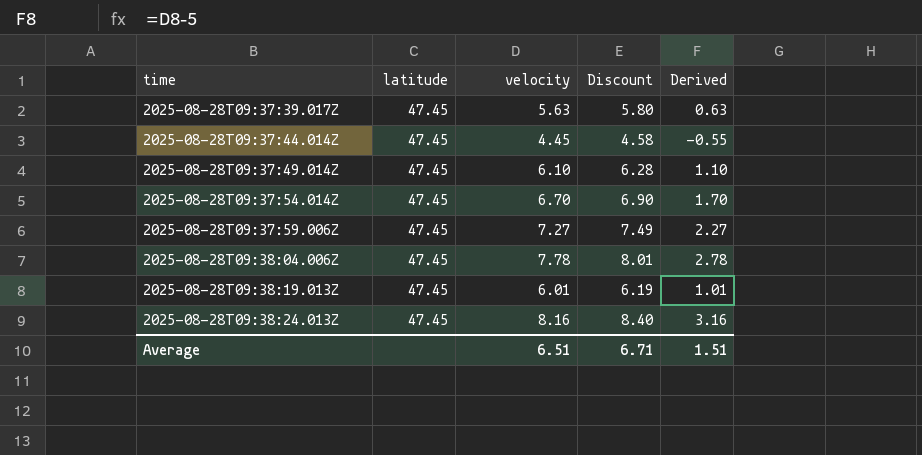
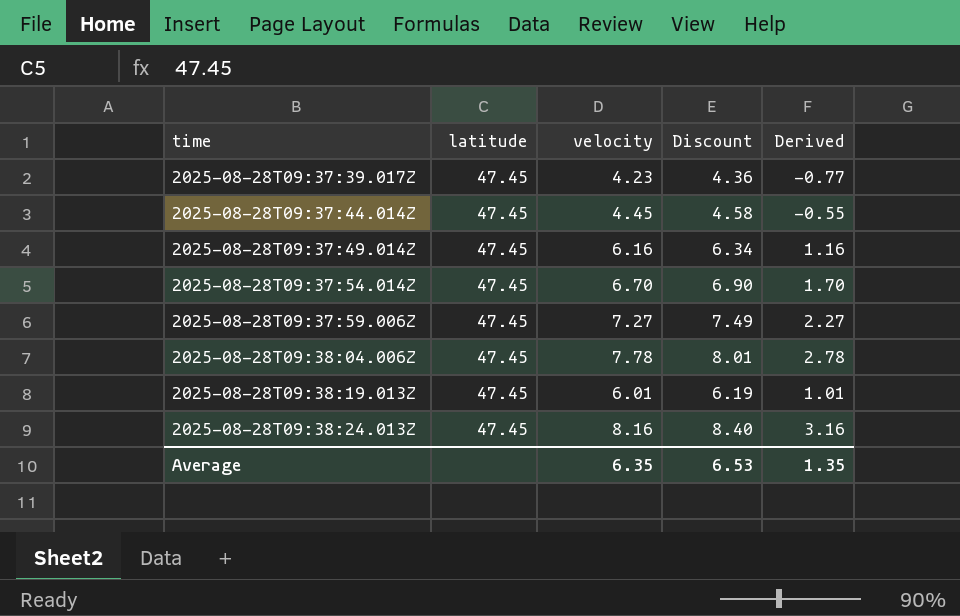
2025-08-28T09:37:39.017Z | velocity: 5.63 -> 4.23
2025-08-28T09:37:39.017Z | Discount: 5.80 -> 4.36
2025-08-28T09:37:39.017Z | Derived: 0.63 -> -0.77
2025-08-28T09:37:49.014Z | velocity: 6.10 -> 6.16
2025-08-28T09:37:49.014Z | Discount: 6.28 -> 6.34
2025-08-28T09:37:49.014Z | Derived: 1.10 -> 1.16
Average | velocity: 6.51 -> 6.35
Average | Discount: 6.71 -> 6.53
Average | Derived: 1.51 -> 1.35

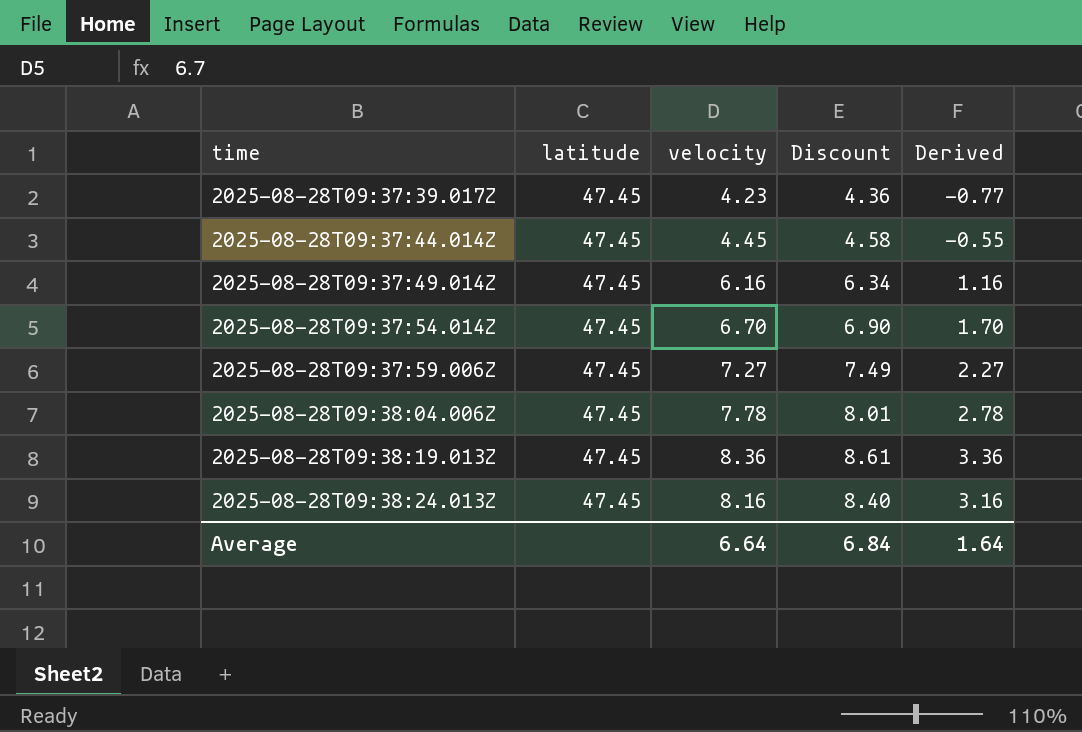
2025-08-28T09:38:19.013Z | velocity: 6.01 -> 8.36
2025-08-28T09:38:19.013Z | Discount: 6.19 -> 8.61
2025-08-28T09:38:19.013Z | Derived: 1.01 -> 3.36
Average | velocity: 6.35 -> 6.64
Average | Discount: 6.53 -> 6.84
Average | Derived: 1.35 -> 1.64

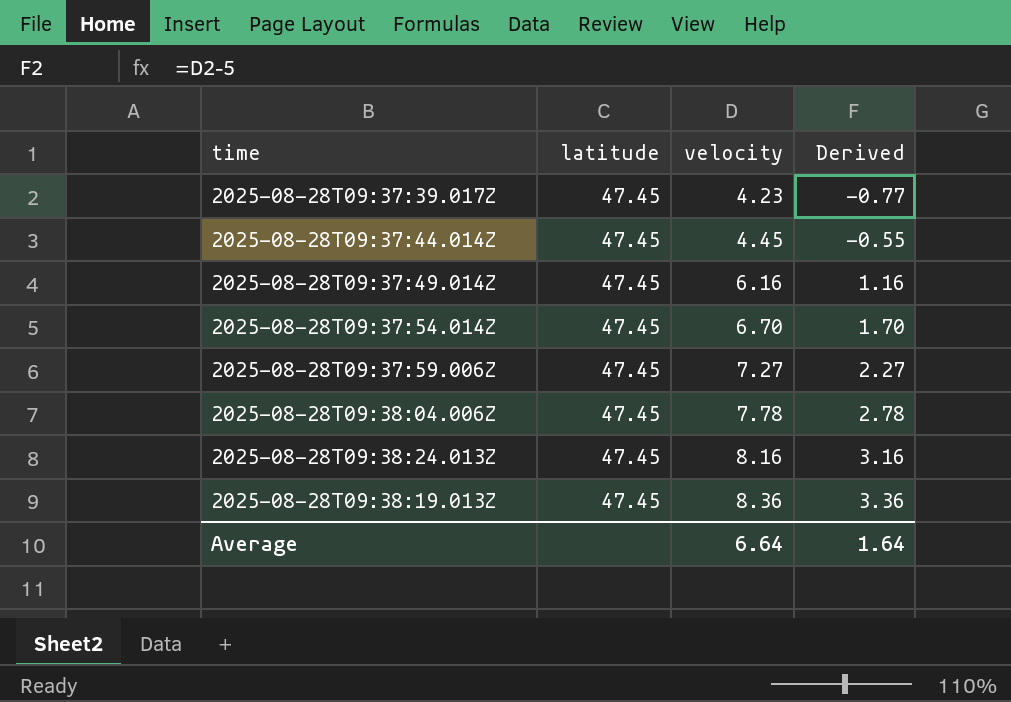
row order: time ascending -> velocity ascending
column Discount | formula: [velocity] * 1.03 -> none

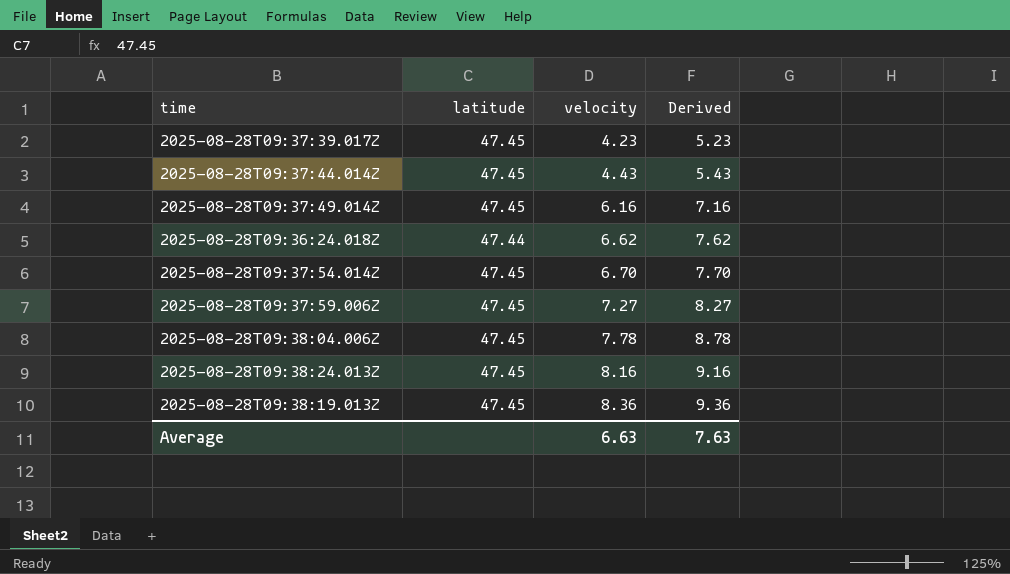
column Derived | formula: [velocity] - 5 -> [velocity] + 1
2025-08-28T09:37:44.014Z | velocity: 4.45 -> 4.43
row 2025-08-28T09:36:24.018Z: none -> 47.44 | 6.62 | 7.62
Average | velocity: 6.64 -> 6.63
Average | Derived: 1.64 -> 7.63

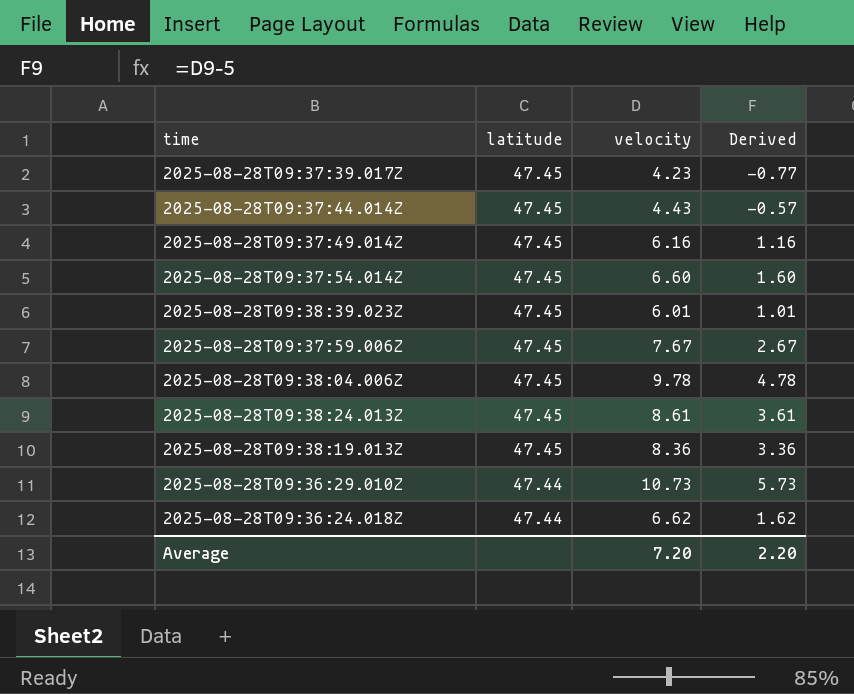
row order: velocity ascending -> latitude descending
column Derived | formula: [velocity] + 1 -> [velocity] - 5
2025-08-28T09:37:54.014Z | velocity: 6.70 -> 6.60
row 2025-08-28T09:38:39.023Z: none -> 47.45 | 6.01 | 1.01
2025-08-28T09:37:59.006Z | velocity: 7.27 -> 7.67
2025-08-28T09:38:04.006Z | velocity: 7.78 -> 9.78
2025-08-28T09:38:24.013Z | velocity: 8.16 -> 8.61
row 2025-08-28T09:36:29.010Z: none -> 47.44 | 10.73 | 5.73
Average | velocity: 6.63 -> 7.20
Average | Derived: 7.63 -> 2.20

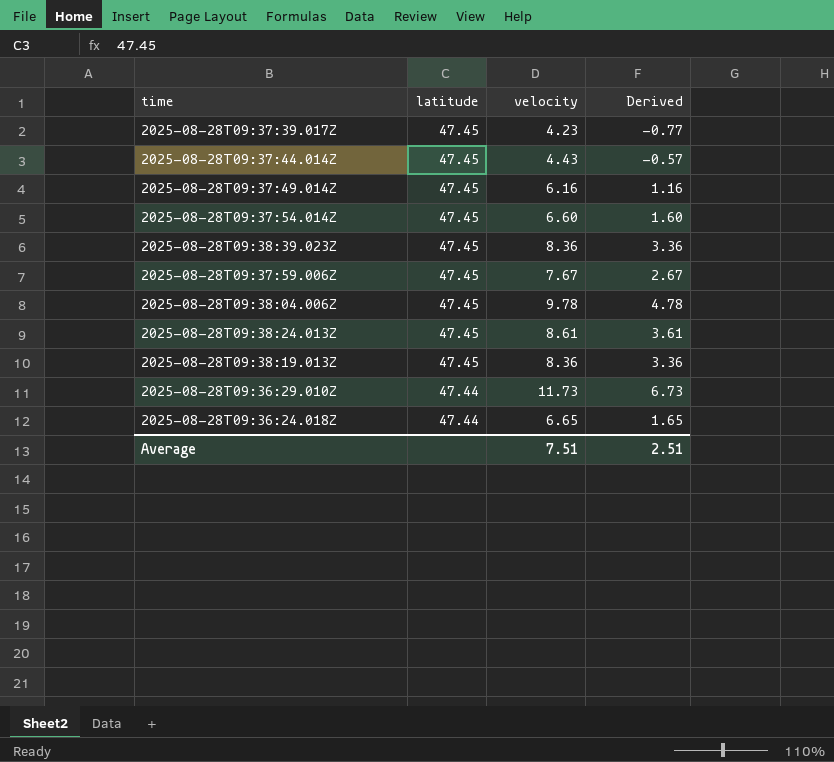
2025-08-28T09:38:39.023Z | velocity: 6.01 -> 8.36
2025-08-28T09:38:39.023Z | Derived: 1.01 -> 3.36
2025-08-28T09:36:29.010Z | velocity: 10.73 -> 11.73
2025-08-28T09:36:29.010Z | Derived: 5.73 -> 6.73
2025-08-28T09:36:24.018Z | velocity: 6.62 -> 6.65
2025-08-28T09:36:24.018Z | Derived: 1.62 -> 1.65
Average | velocity: 7.20 -> 7.51
Average | Derived: 2.20 -> 2.51

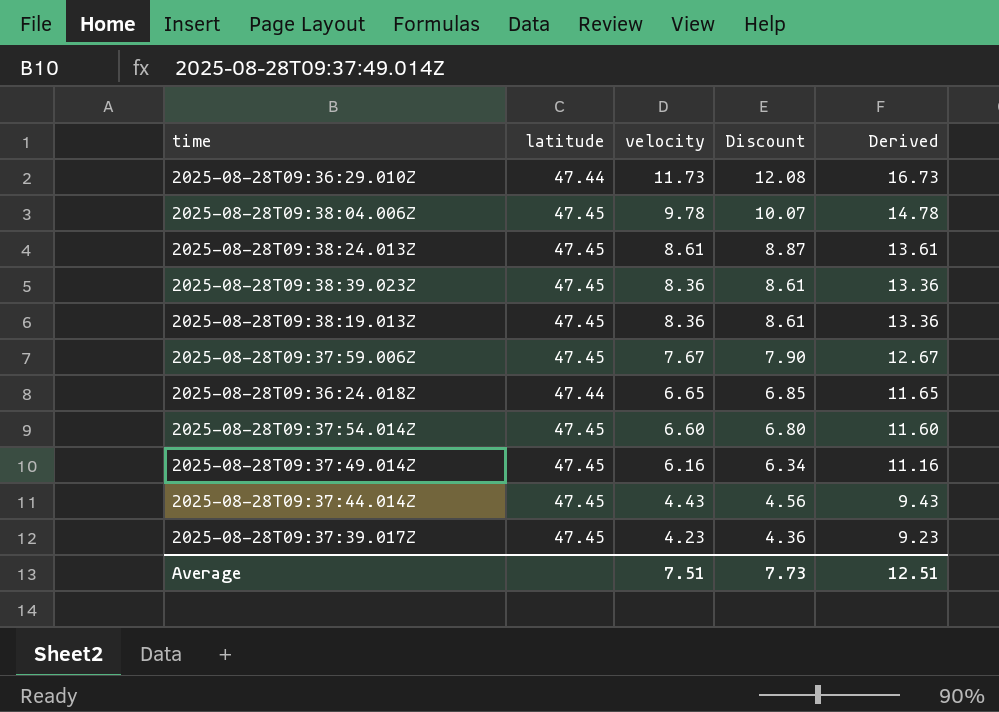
row order: latitude descending -> velocity descending
column Discount | formula: none -> [velocity] * 1.03
column Derived | formula: [velocity] - 5 -> [velocity] + 5
Average | Derived: 2.51 -> 12.51

